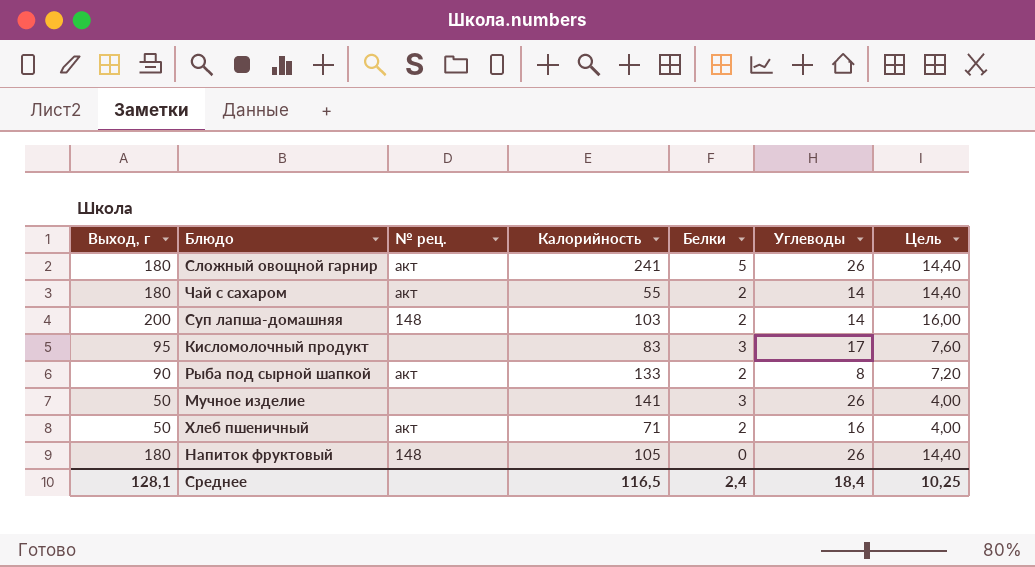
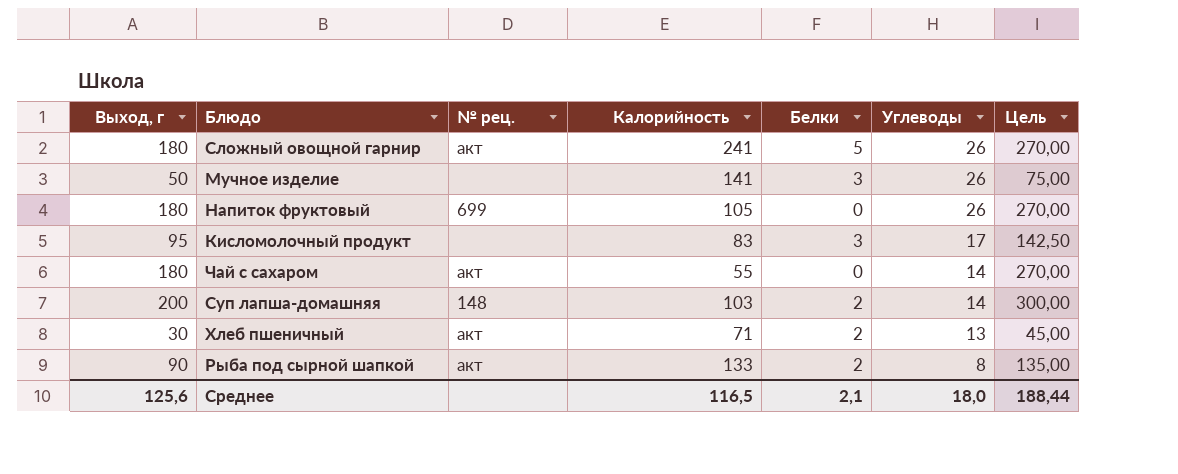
row order: none -> Углеводы descending
column Цель | formula: [Выход, г] * 0,08 -> [Выход, г] * 1,5
Напиток фруктовый | № рец.: 148 -> 699
Чай с сахаром | Белки: 2 -> 0
Хлеб пшеничный | Выход, г: 50 -> 30
Хлеб пшеничный | Углеводы: 16 -> 13
Среднее | Выход, г: 128,1 -> 125,6
Среднее | Белки: 2,4 -> 2,1
Среднее | Углеводы: 18,4 -> 18,0
Среднее | Цель: 10,25 -> 188,44

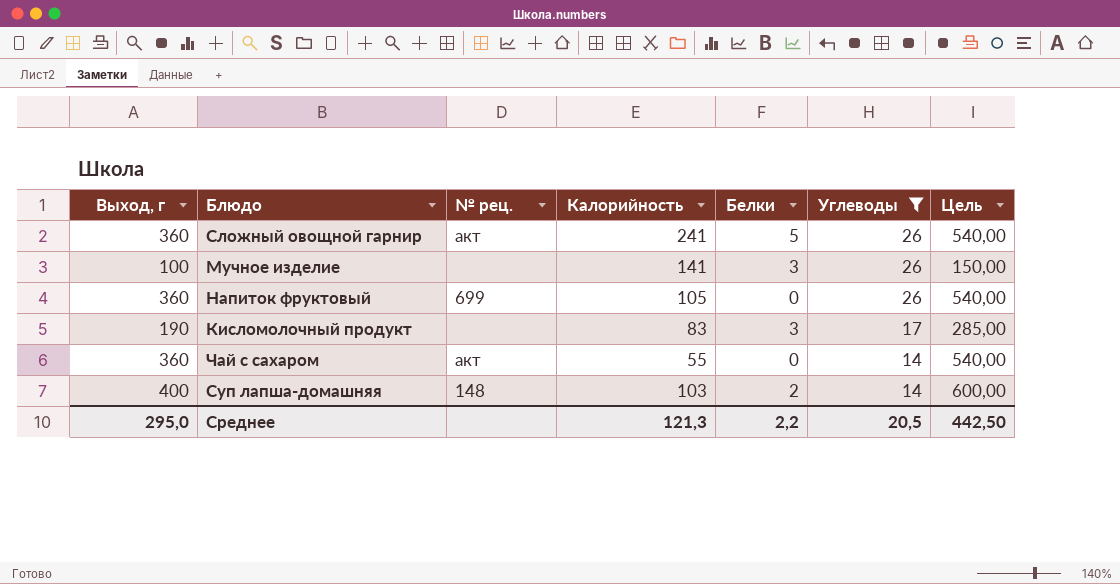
filter: none -> Углеводы >= 14
Сложный овощной гарнир | Выход, г: 180 -> 360
Сложный овощной гарнир | Цель: 270,00 -> 540,00
Мучное изделие | Выход, г: 50 -> 100
Мучное изделие | Цель: 75,00 -> 150,00
Напиток фруктовый | Выход, г: 180 -> 360
Напиток фруктовый | Цель: 270,00 -> 540,00
Кисломолочный продукт | Выход, г: 95 -> 190
Кисломолочный продукт | Цель: 142,50 -> 285,00
Чай с сахаром | Выход, г: 180 -> 360
Чай с сахаром | Цель: 270,00 -> 540,00
Суп лапша-домашняя | Выход, г: 200 -> 400
Суп лапша-домашняя | Цель: 300,00 -> 600,00
Среднее | Выход, г: 125,6 -> 295,0
Среднее | Калорийность: 116,5 -> 121,3
Среднее | Белки: 2,1 -> 2,2
Среднее | Углеводы: 18,0 -> 20,5
Среднее | Цель: 188,44 -> 442,50

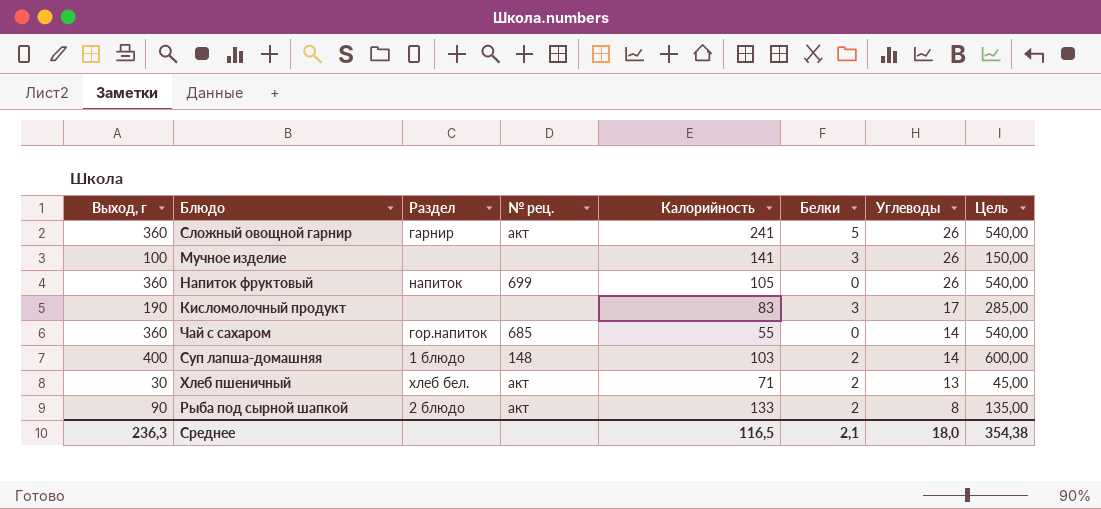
filter: Углеводы >= 14 -> none
column Раздел | position: none -> 3
Чай с сахаром | № рец.: акт -> 685
Среднее | Выход, г: 295,0 -> 236,3
Среднее | Калорийность: 121,3 -> 116,5
Среднее | Белки: 2,2 -> 2,1
Среднее | Углеводы: 20,5 -> 18,0
Среднее | Цель: 442,50 -> 354,38

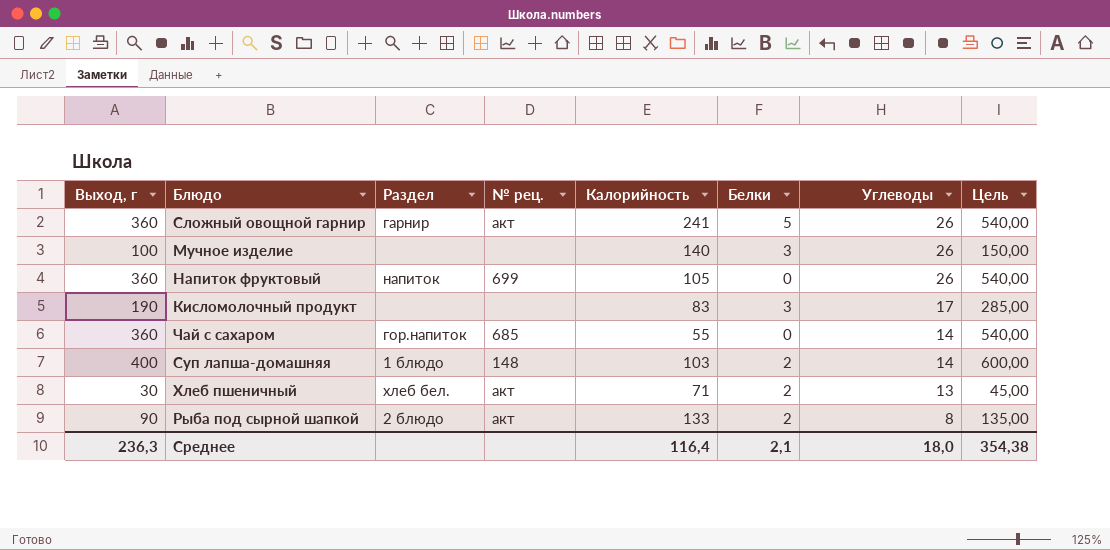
Мучное изделие | Калорийность: 141 -> 140
Среднее | Калорийность: 116,5 -> 116,4

